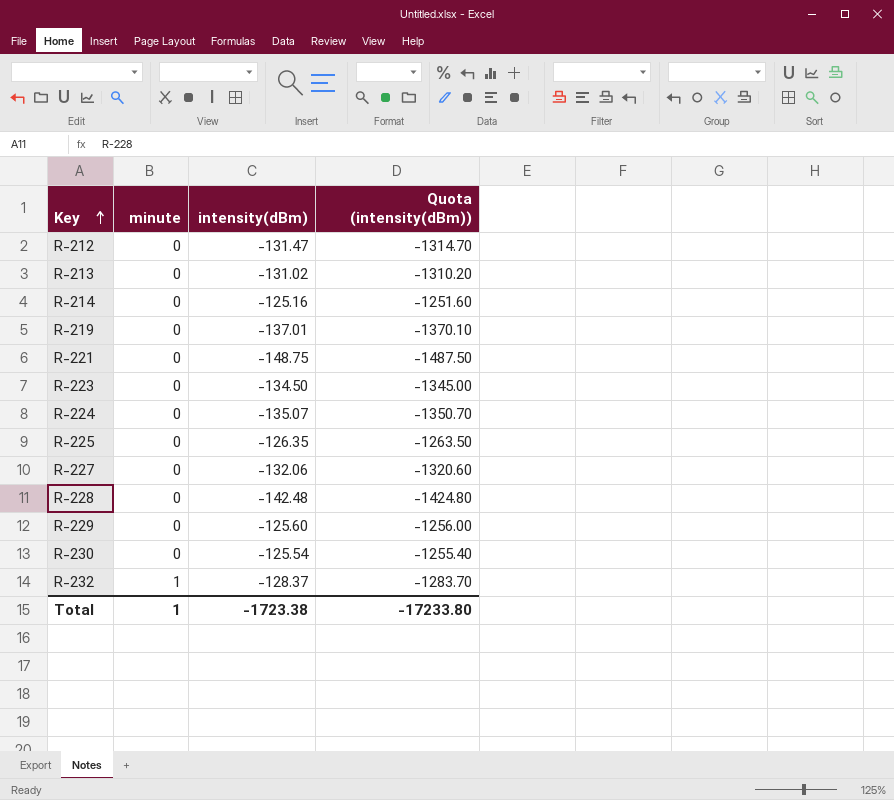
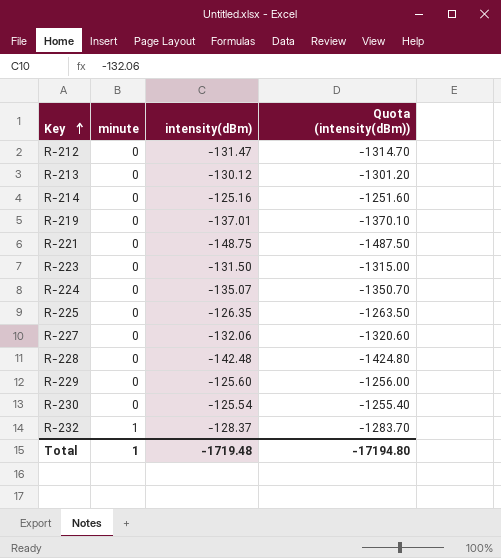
R-213 | intensity(dBm): -131.02 -> -130.12
R-213 | Quota (intensity(dBm)): -1310.20 -> -1301.20
R-223 | intensity(dBm): -134.50 -> -131.50
R-223 | Quota (intensity(dBm)): -1345.00 -> -1315.00
Total | intensity(dBm): -1723.38 -> -1719.48
Total | Quota (intensity(dBm)): -17233.80 -> -17194.80

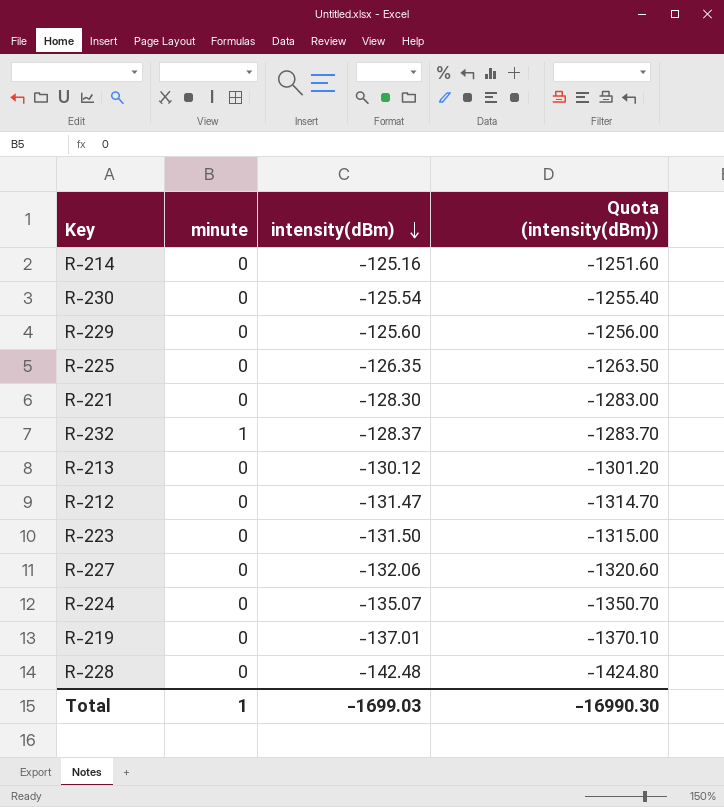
row order: Key ascending -> intensity(dBm) descending
R-221 | intensity(dBm): -148.75 -> -128.30
R-221 | Quota (intensity(dBm)): -1487.50 -> -1283.00
Total | intensity(dBm): -1719.48 -> -1699.03
Total | Quota (intensity(dBm)): -17194.80 -> -16990.30

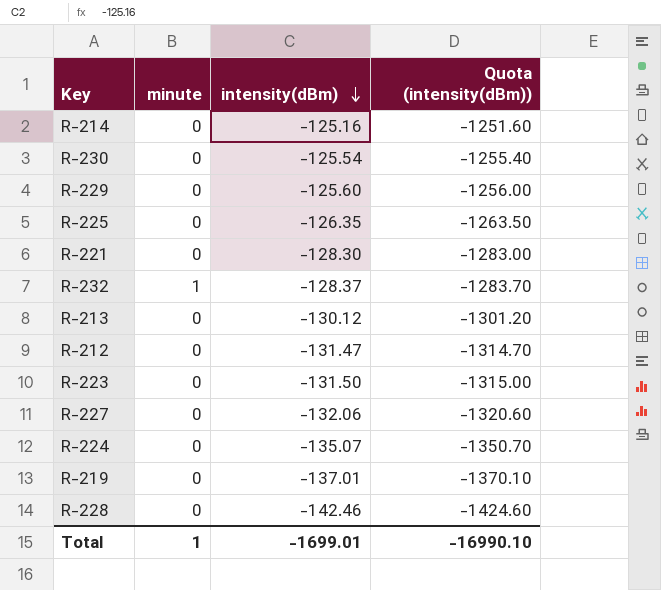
R-228 | intensity(dBm): -142.48 -> -142.46
R-228 | Quota (intensity(dBm)): -1424.80 -> -1424.60
Total | intensity(dBm): -1699.03 -> -1699.01
Total | Quota (intensity(dBm)): -16990.30 -> -16990.10

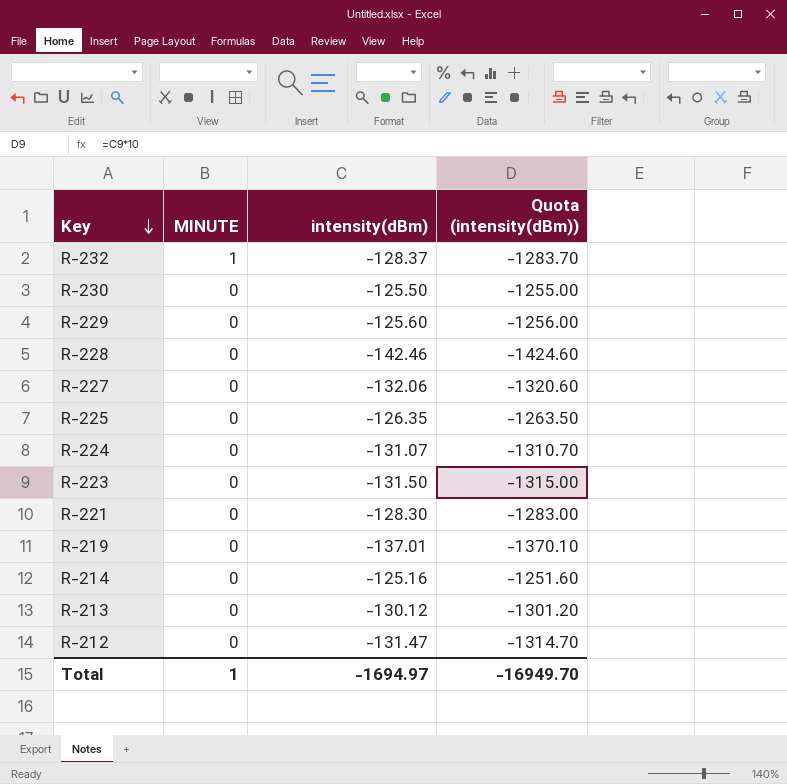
row order: intensity(dBm) descending -> Key descending
column name: minute -> MINUTE
R-230 | intensity(dBm): -125.54 -> -125.50
R-230 | Quota (intensity(dBm)): -1255.40 -> -1255.00
R-224 | intensity(dBm): -135.07 -> -131.07
R-224 | Quota (intensity(dBm)): -1350.70 -> -1310.70
Total | intensity(dBm): -1699.01 -> -1694.97
Total | Quota (intensity(dBm)): -16990.10 -> -16949.70

